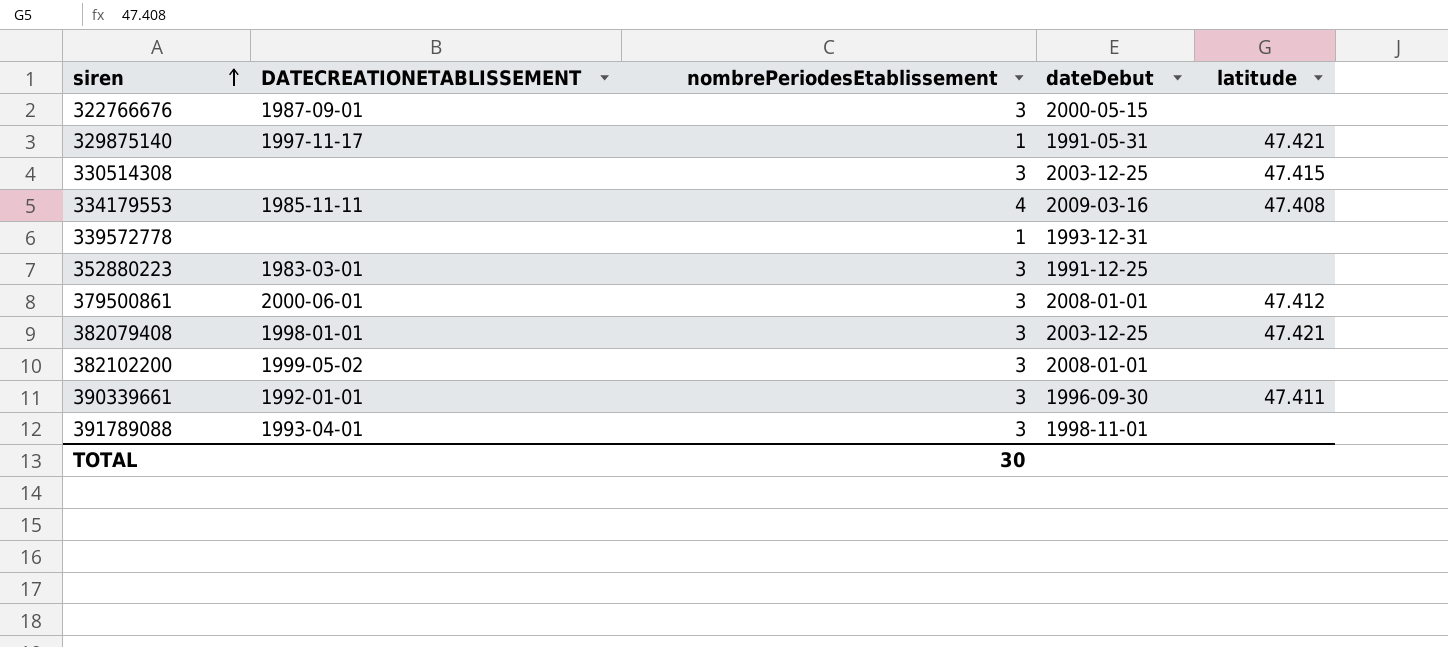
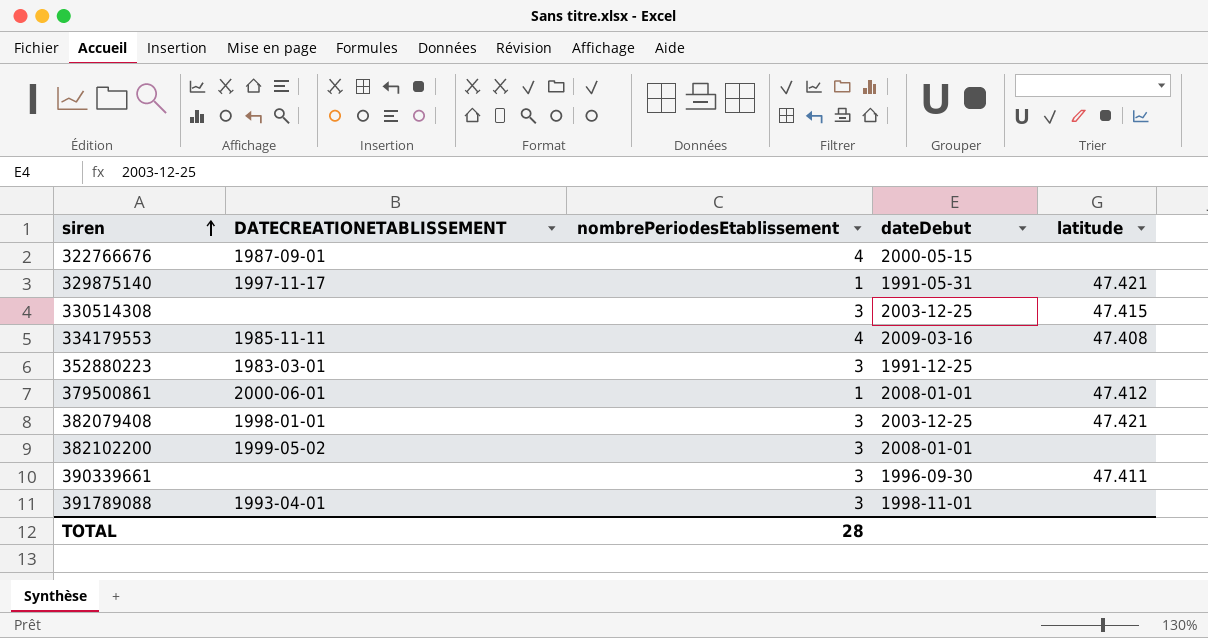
row 339572778: none | 1 | 1993-12-31 | none -> none
322766676 | nombrePeriodesEtablissement: 3 -> 4
379500861 | nombrePeriodesEtablissement: 3 -> 1
390339661 | DATECREATIONETABLISSEMENT: 1992-01-01 -> none
TOTAL | nombrePeriodesEtablissement: 30 -> 28

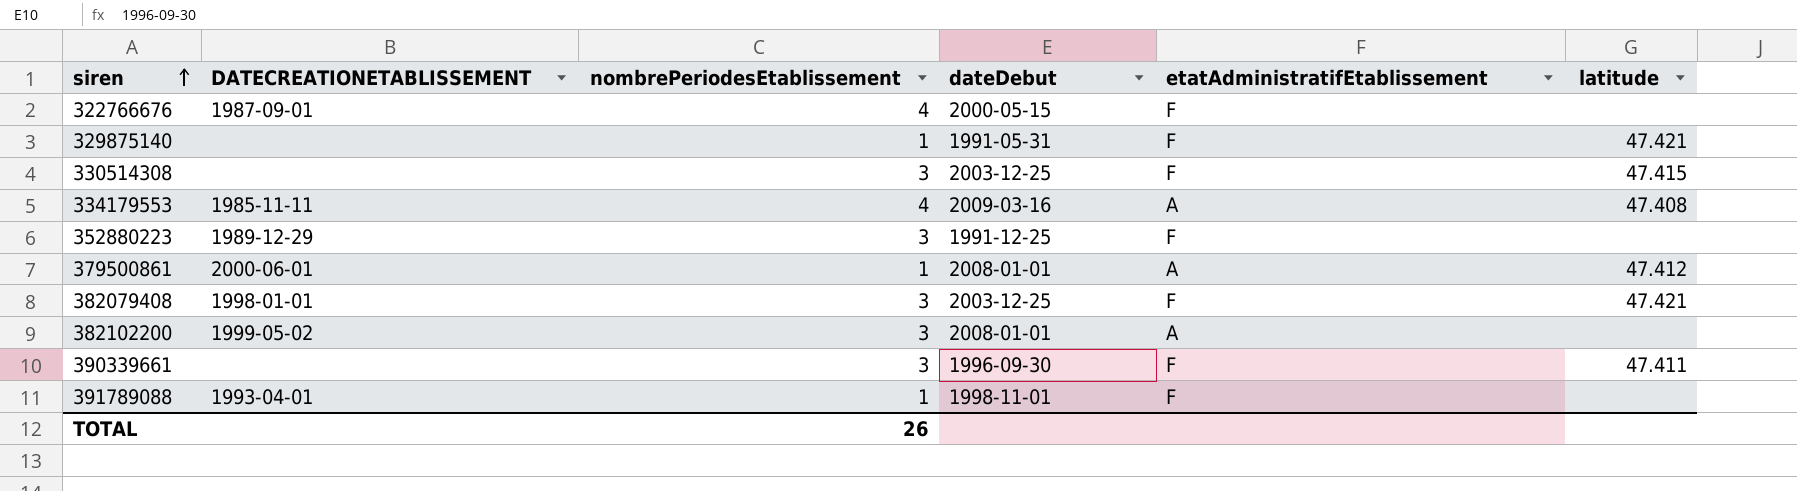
column etatAdministratifEtablissement | position: none -> 5
329875140 | DATECREATIONETABLISSEMENT: 1997-11-17 -> none
352880223 | DATECREATIONETABLISSEMENT: 1983-03-01 -> 1989-12-29
391789088 | nombrePeriodesEtablissement: 3 -> 1
TOTAL | nombrePeriodesEtablissement: 28 -> 26

